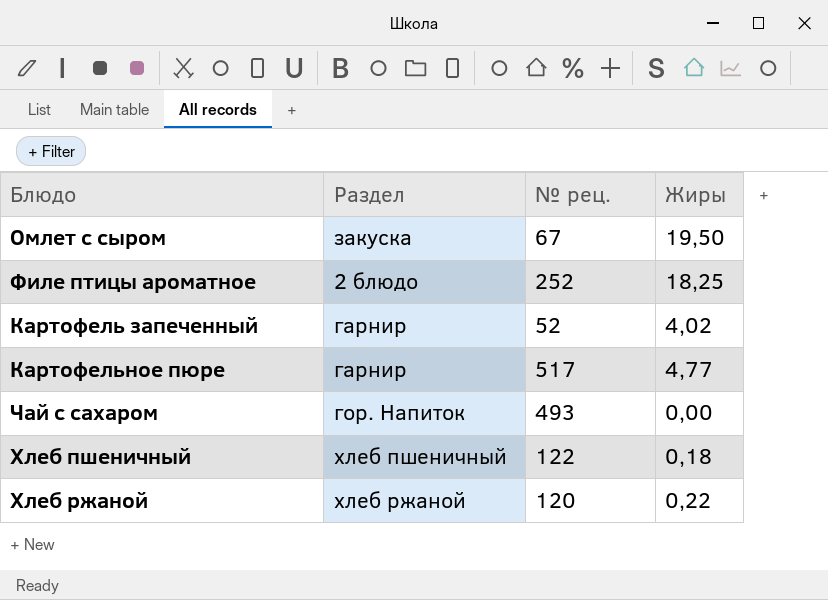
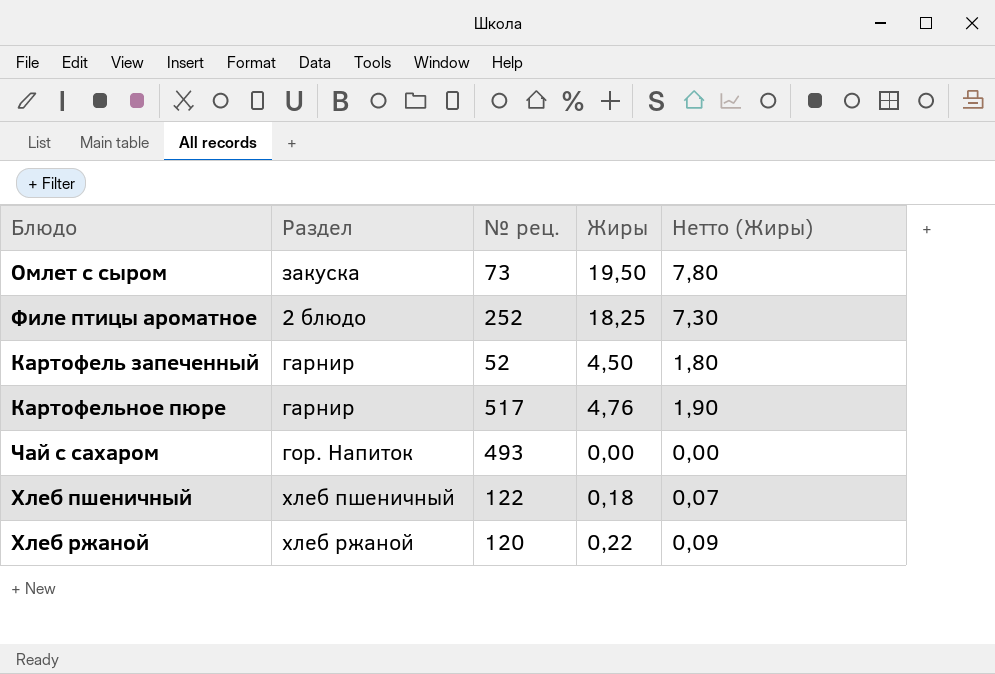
column Нетто (Жиры) | formula: none -> [Жиры] * 0,4
Омлет с сыром | № рец.: 67 -> 73
Картофель запеченный | Жиры: 4,02 -> 4,50
Картофельное пюре | Жиры: 4,77 -> 4,76

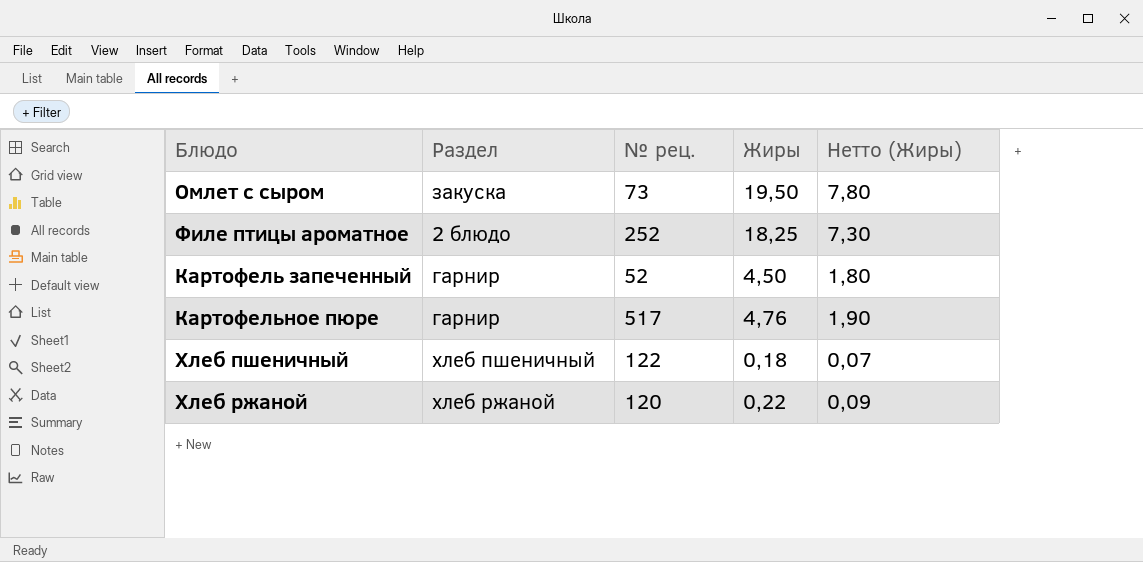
row Чай с сахаром: гор. Напиток | 493 | 0,00 | 0,00 -> none

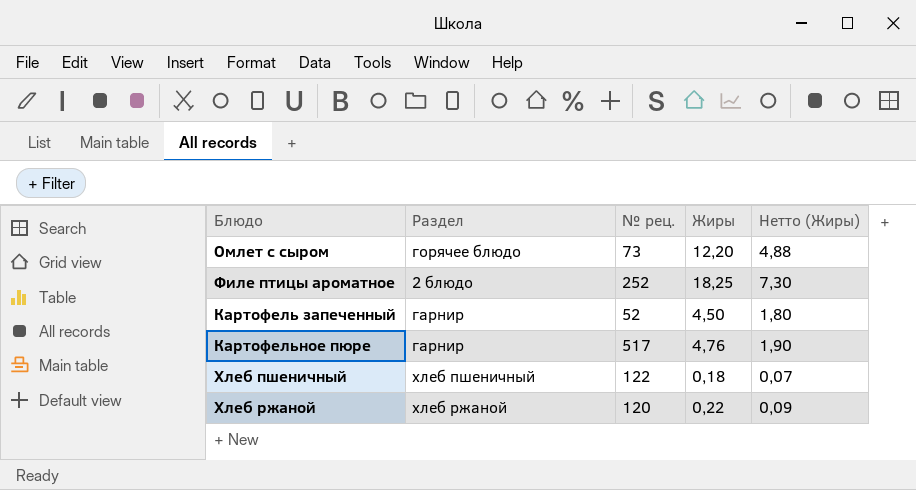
Омлет с сыром | Раздел: закуска -> горячее блюдо
Омлет с сыром | Жиры: 19,50 -> 12,20
Омлет с сыром | Нетто (Жиры): 7,80 -> 4,88

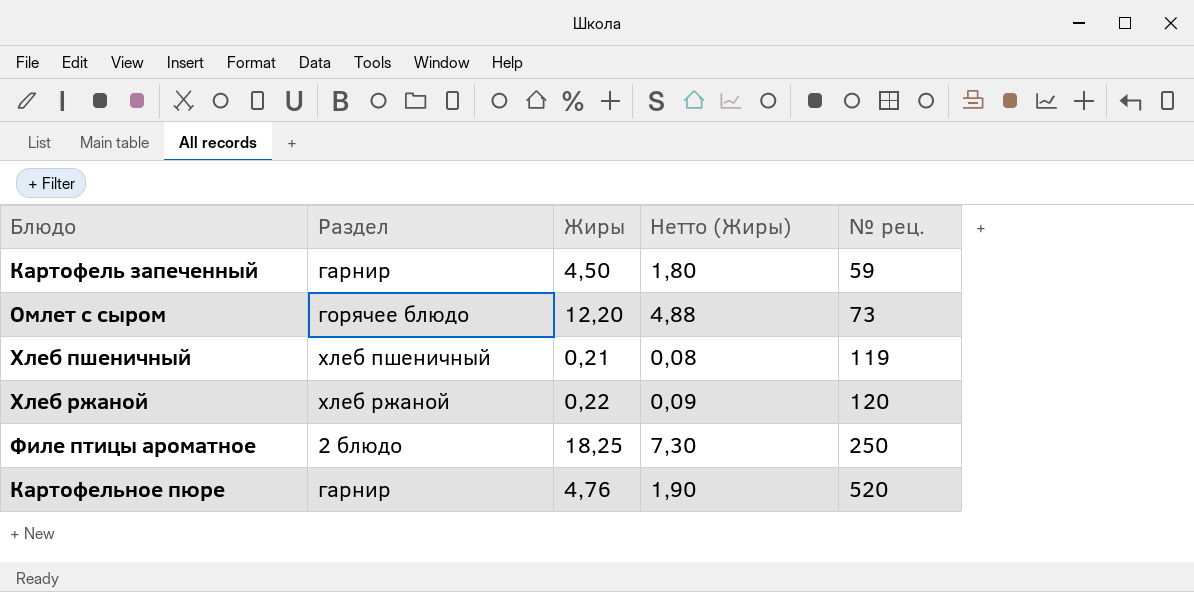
row order: none -> № рец. ascending
column № рец. | position: 3 -> 5
Картофель запеченный | № рец.: 52 -> 59
Хлеб пшеничный | Жиры: 0,18 -> 0,21
Хлеб пшеничный | Нетто (Жиры): 0,07 -> 0,08
Хлеб пшеничный | № рец.: 122 -> 119
Филе птицы ароматное | № рец.: 252 -> 250
Картофельное пюре | № рец.: 517 -> 520

